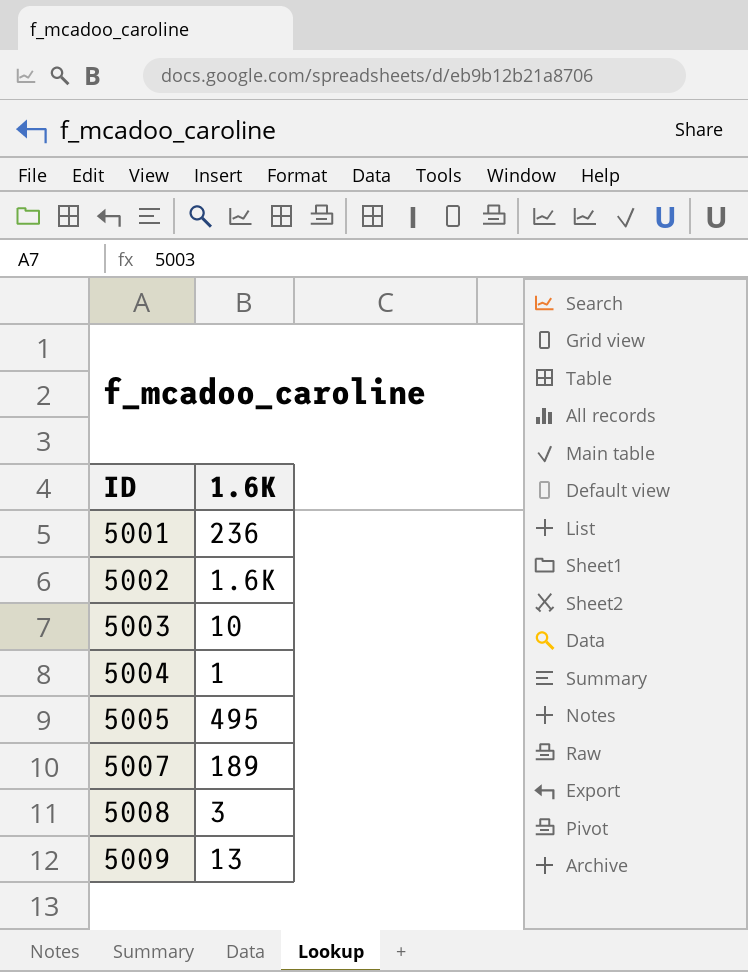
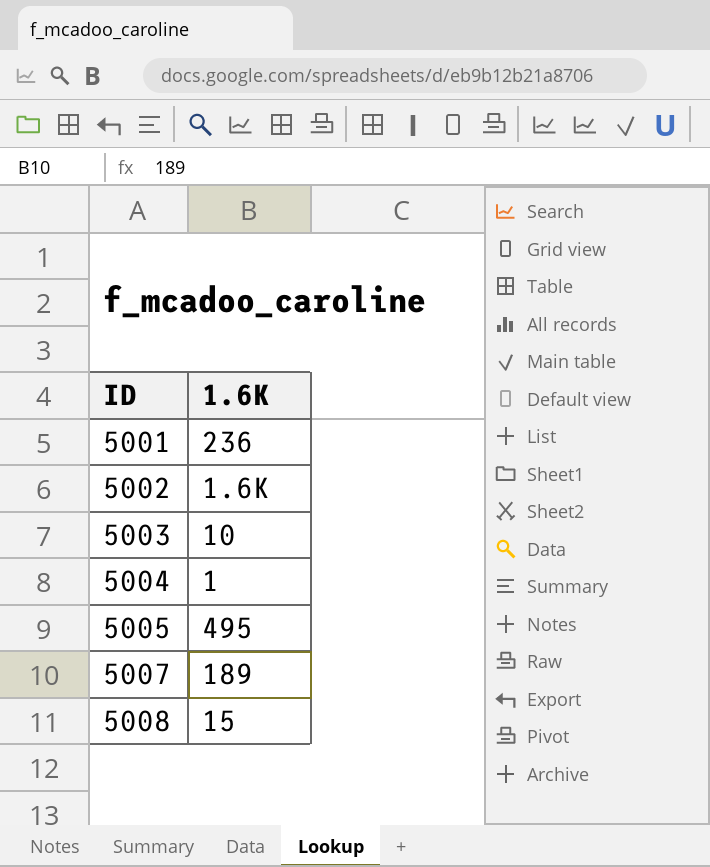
row 5009: 13 -> none
5008 | 1.6K: 3 -> 15

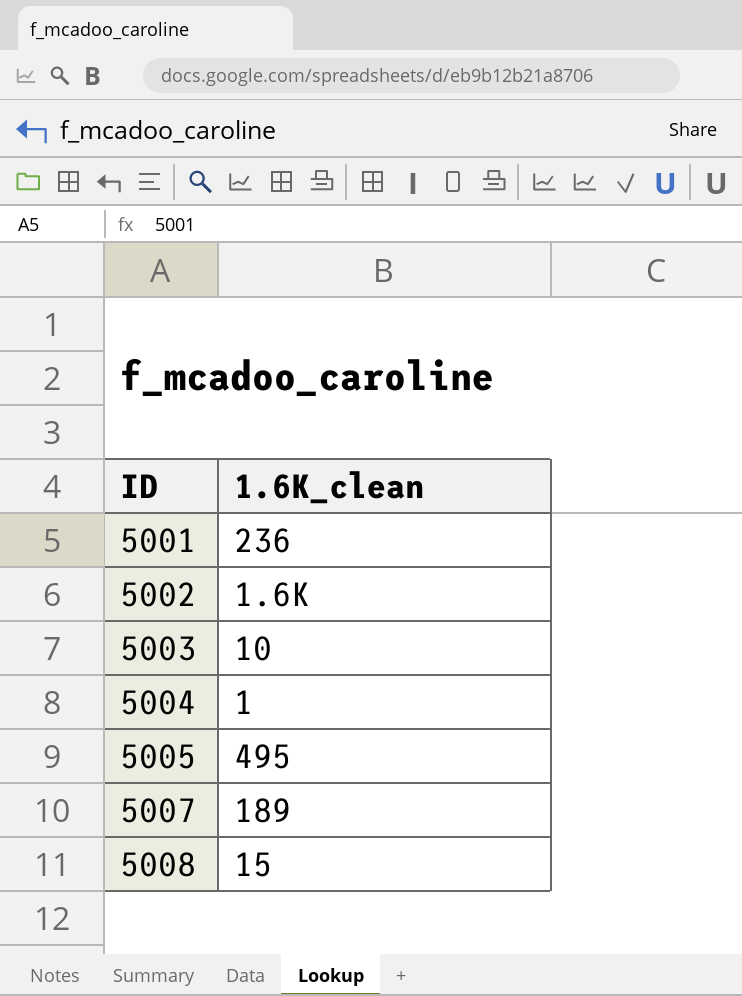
column name: 1.6K -> 1.6K_clean

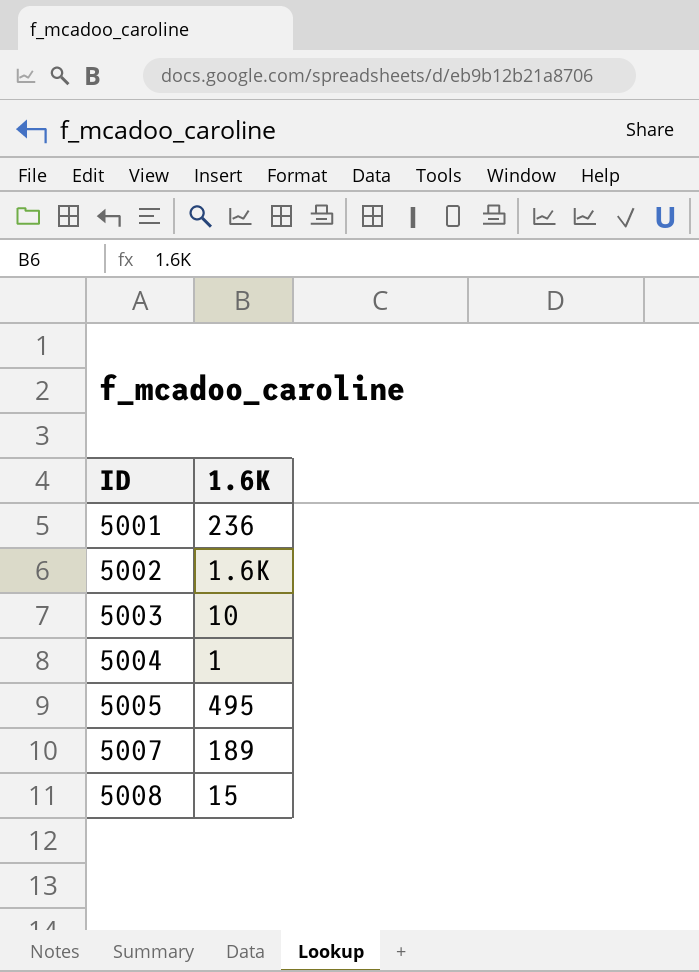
column name: 1.6K_clean -> 1.6K

